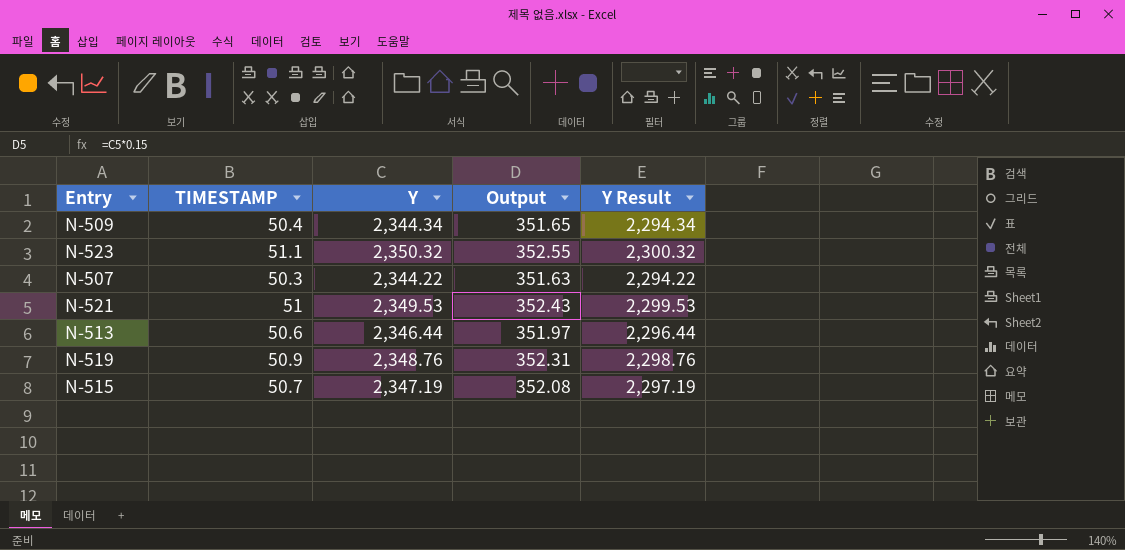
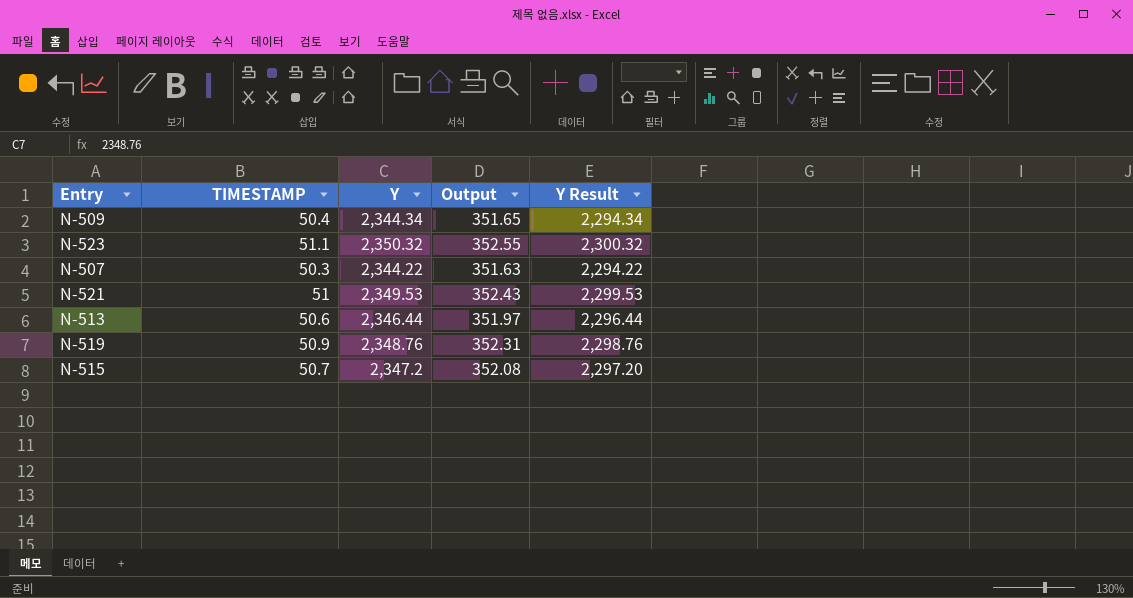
N-515 | Y: 2,347.19 -> 2,347.2
N-515 | Y Result: 2,297.19 -> 2,297.20

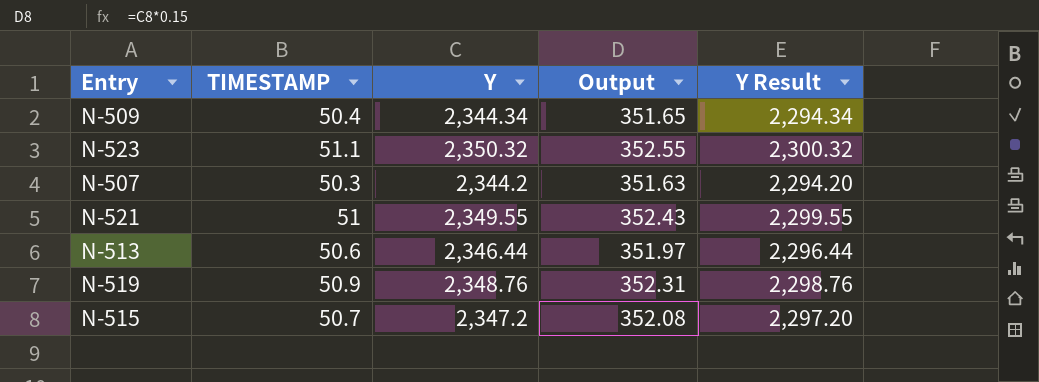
N-507 | Y: 2,344.22 -> 2,344.2
N-507 | Y Result: 2,294.22 -> 2,294.20
N-521 | Y: 2,349.53 -> 2,349.55
N-521 | Y Result: 2,299.53 -> 2,299.55

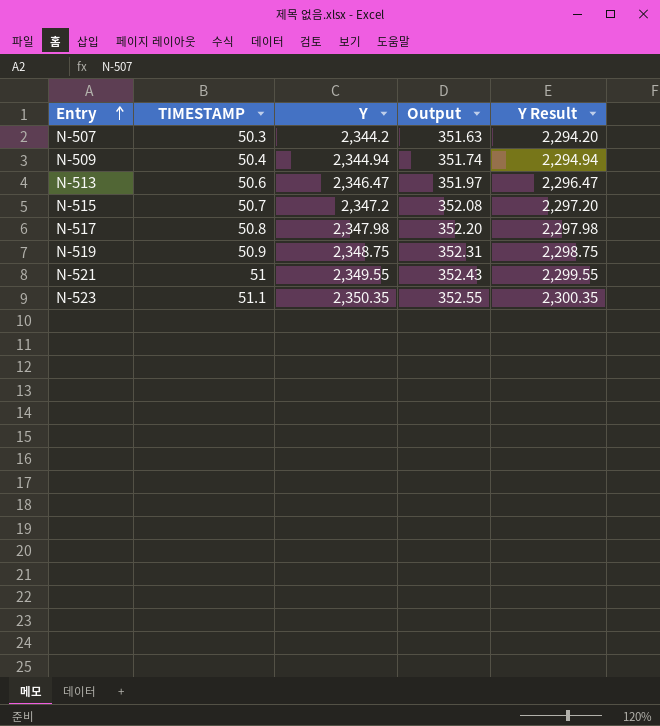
row order: none -> Entry ascending
N-509 | Y: 2,344.34 -> 2,344.94
N-509 | Output: 351.65 -> 351.74
N-509 | Y Result: 2,294.34 -> 2,294.94
N-513 | Y: 2,346.44 -> 2,346.47
N-513 | Y Result: 2,296.44 -> 2,296.47
row N-517: none -> 50.8 | 2,347.98 | 352.20 | 2,297.98
N-519 | Y: 2,348.76 -> 2,348.75
N-519 | Y Result: 2,298.76 -> 2,298.75
N-523 | Y: 2,350.32 -> 2,350.35
N-523 | Y Result: 2,300.32 -> 2,300.35

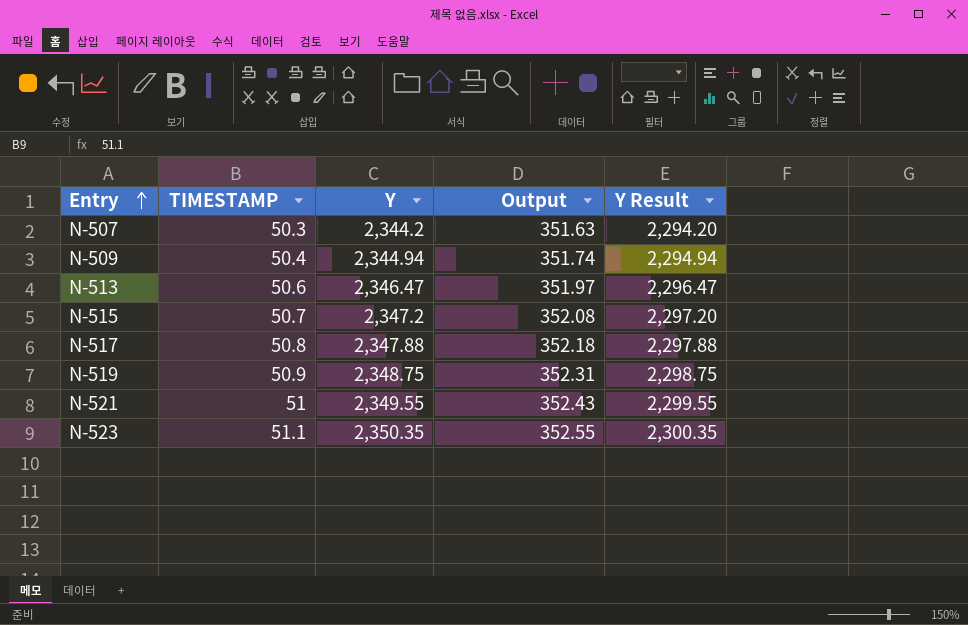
N-517 | Y: 2,347.98 -> 2,347.88
N-517 | Output: 352.20 -> 352.18
N-517 | Y Result: 2,297.98 -> 2,297.88

